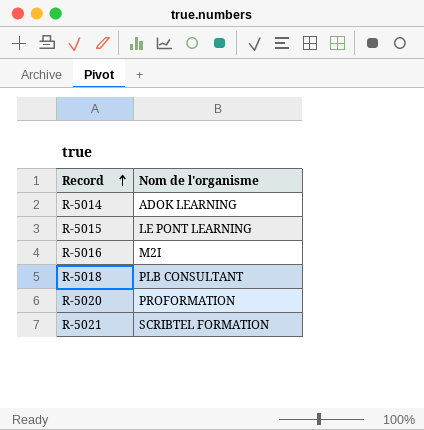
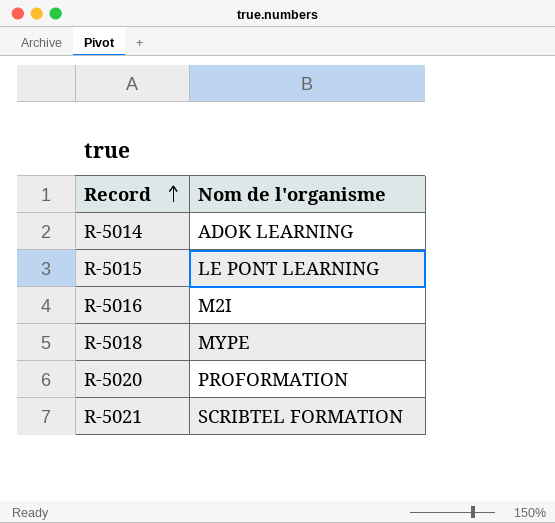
R-5018 | Nom de l'organisme: PLB CONSULTANT -> MYPE

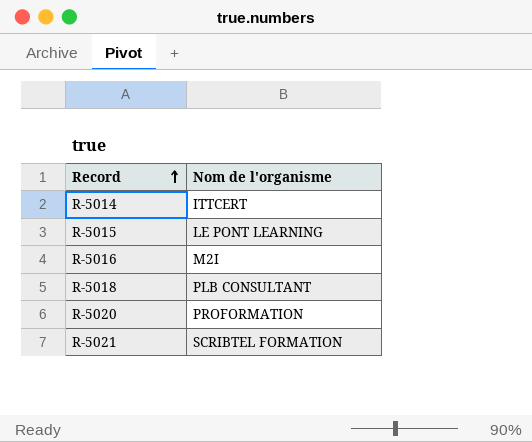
R-5014 | Nom de l'organisme: ADOK LEARNING -> ITTCERT
R-5018 | Nom de l'organisme: MYPE -> PLB CONSULTANT

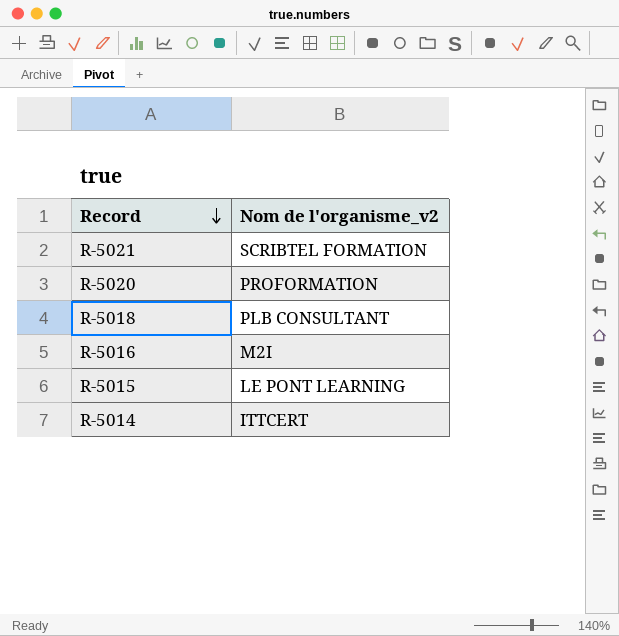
row order: Record ascending -> Record descending
column name: Nom de l'organisme -> Nom de l'organisme_v2

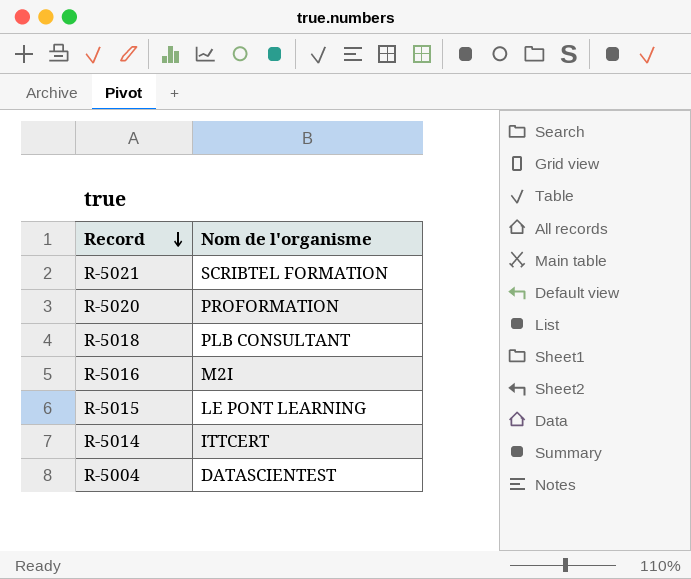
column name: Nom de l'organisme_v2 -> Nom de l'organisme
row R-5004: none -> DATASCIENTEST

